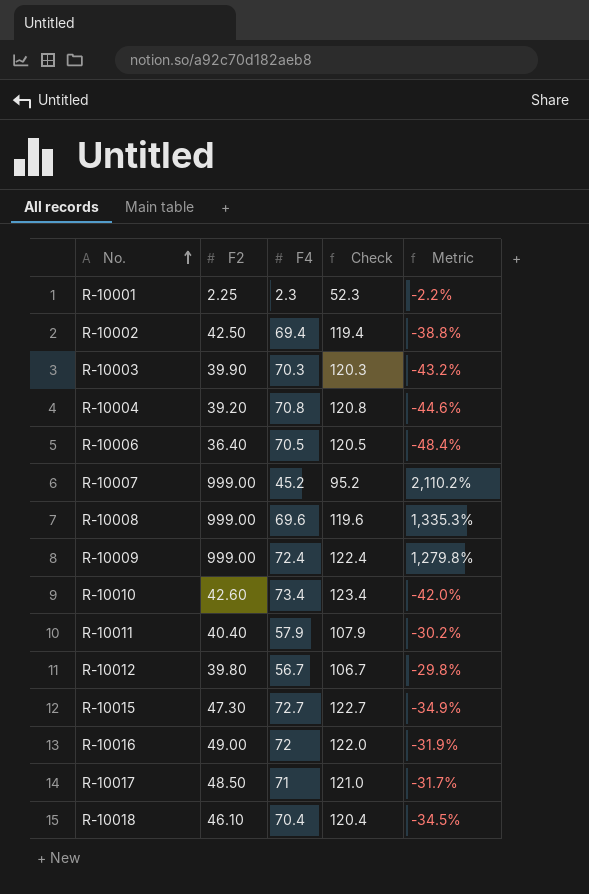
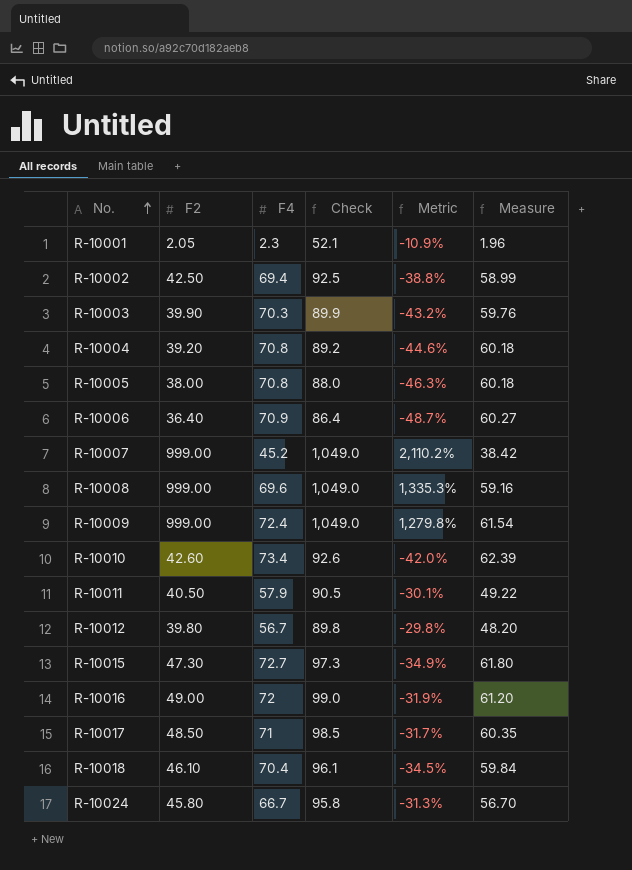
column Check | formula: [F4] + 50 -> [F2] + 50
column Measure | formula: none -> [F4] * 0.85
R-10001 | F2: 2.25 -> 2.05
R-10001 | Metric: -2.2% -> -10.9%
row R-10005: none -> 38.00 | 70.8 | 88.0 | -46.3% | 60.18
R-10006 | F4: 70.5 -> 70.9
R-10006 | Metric: -48.4% -> -48.7%
R-10011 | F2: 40.40 -> 40.50
R-10011 | Metric: -30.2% -> -30.1%
row R-10024: none -> 45.80 | 66.7 | 95.8 | -31.3% | 56.70

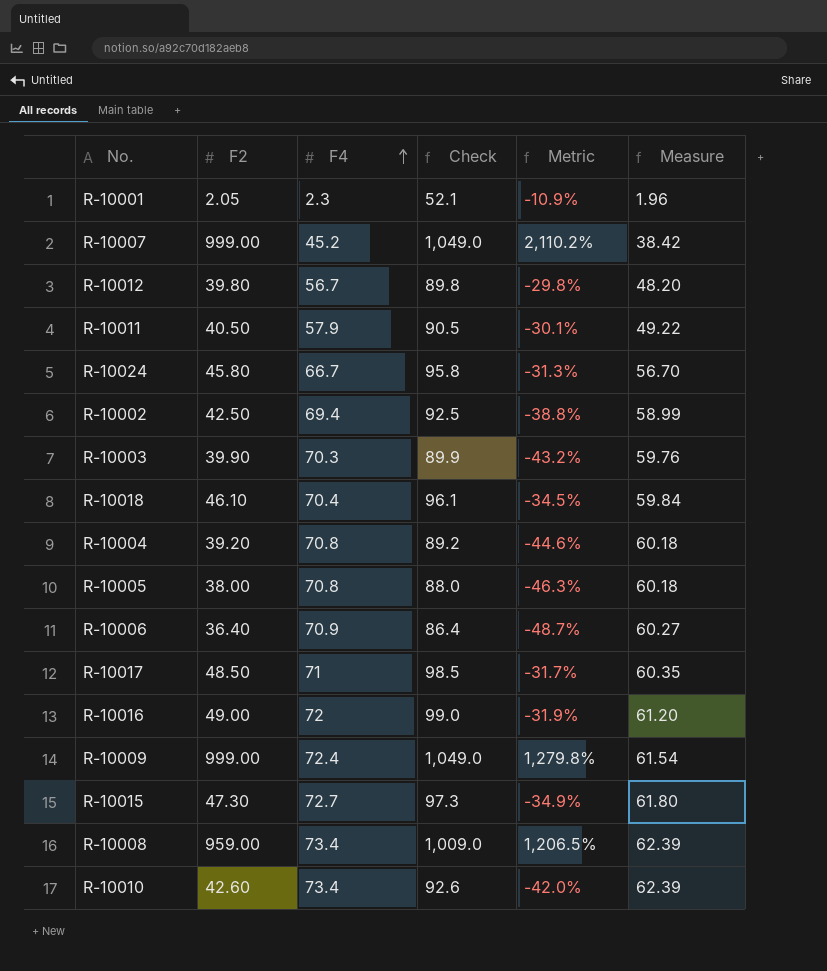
row order: No. ascending -> F4 ascending
R-10008 | F2: 999.00 -> 959.00
R-10008 | F4: 69.6 -> 73.4
R-10008 | Check: 1,049.0 -> 1,009.0
R-10008 | Metric: 1,335.3% -> 1,206.5%
R-10008 | Measure: 59.16 -> 62.39

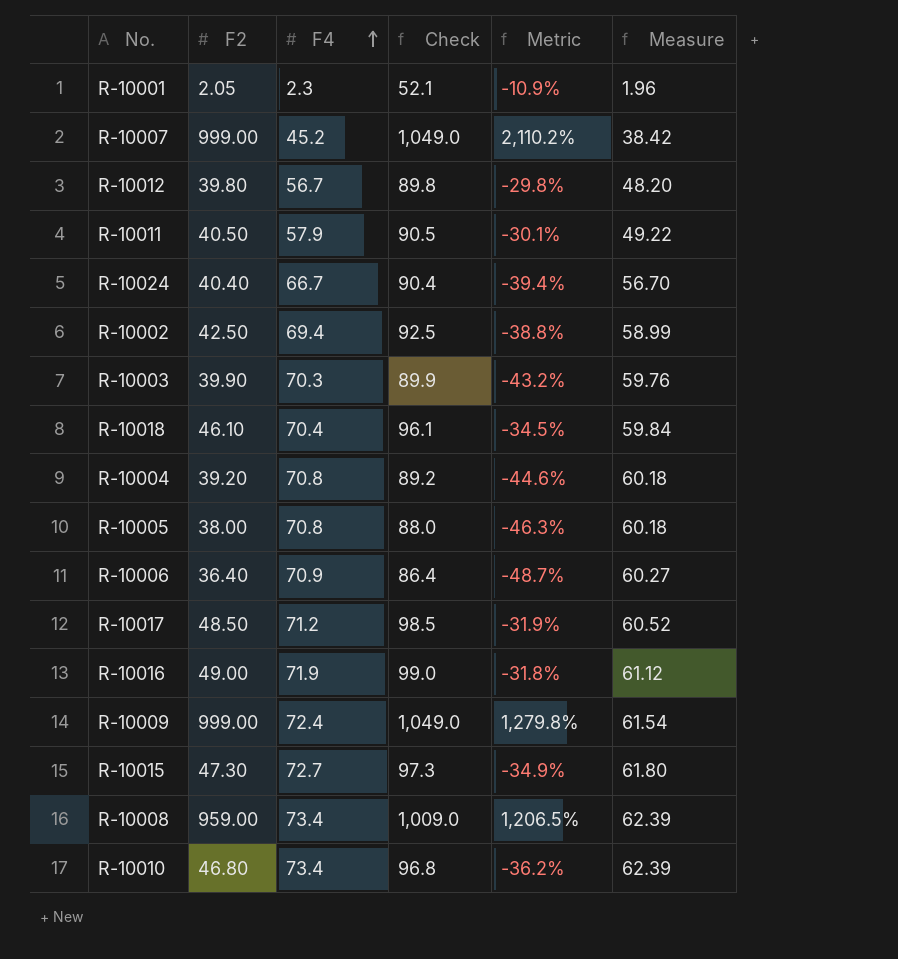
R-10024 | F2: 45.80 -> 40.40
R-10024 | Check: 95.8 -> 90.4
R-10024 | Metric: -31.3% -> -39.4%
R-10017 | F4: 71 -> 71.2
R-10017 | Metric: -31.7% -> -31.9%
R-10017 | Measure: 60.35 -> 60.52
R-10016 | F4: 72 -> 71.9
R-10016 | Metric: -31.9% -> -31.8%
R-10016 | Measure: 61.20 -> 61.12
R-10010 | F2: 42.60 -> 46.80
R-10010 | Check: 92.6 -> 96.8
R-10010 | Metric: -42.0% -> -36.2%

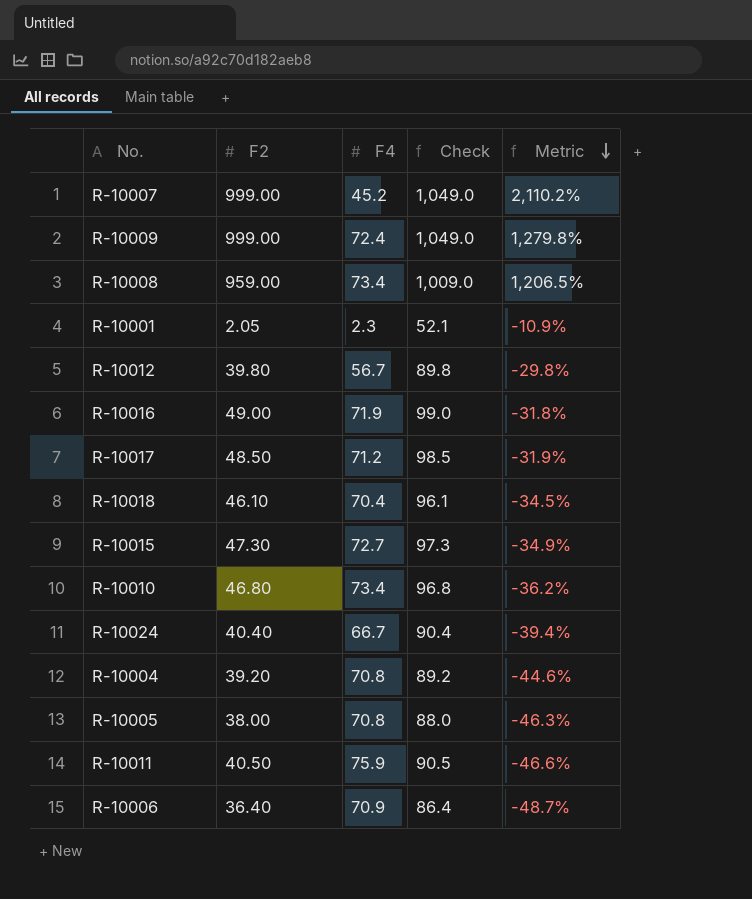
row order: F4 ascending -> Metric descending
column Measure | formula: [F4] * 0.85 -> none
row R-10002: 42.50 | 69.4 | 92.5 | -38.8% | 58.99 -> none
row R-10003: 39.90 | 70.3 | 89.9 | -43.2% | 59.76 -> none
R-10011 | F4: 57.9 -> 75.9
R-10011 | Metric: -30.1% -> -46.6%

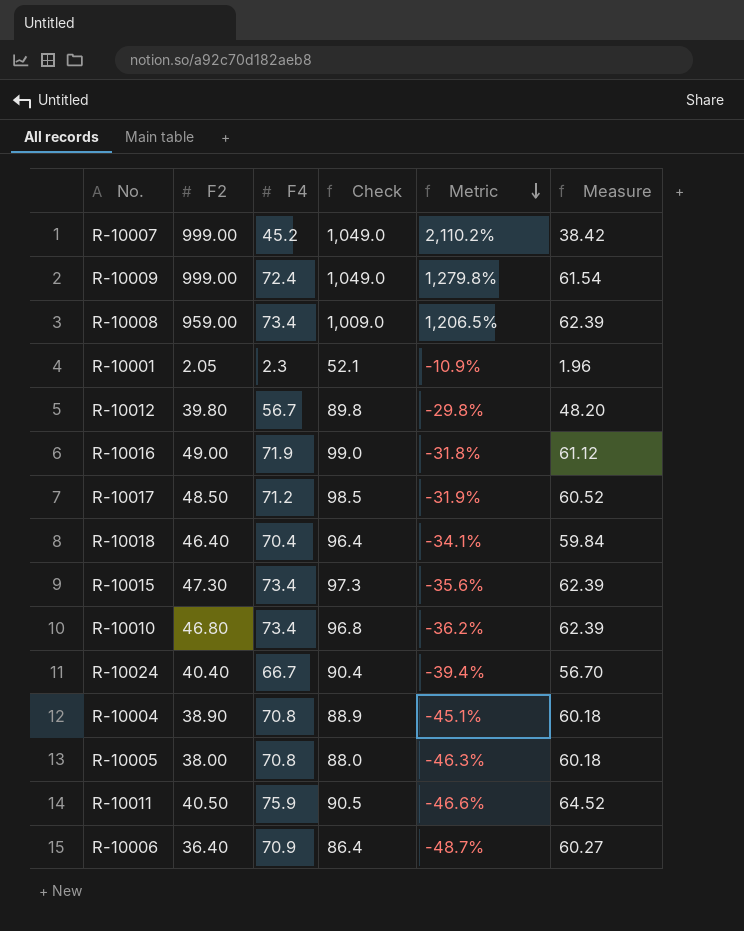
column Measure | formula: none -> [F4] * 0.85
R-10018 | F2: 46.10 -> 46.40
R-10018 | Check: 96.1 -> 96.4
R-10018 | Metric: -34.5% -> -34.1%
R-10015 | F4: 72.7 -> 73.4
R-10015 | Metric: -34.9% -> -35.6%
R-10004 | F2: 39.20 -> 38.90
R-10004 | Check: 89.2 -> 88.9
R-10004 | Metric: -44.6% -> -45.1%

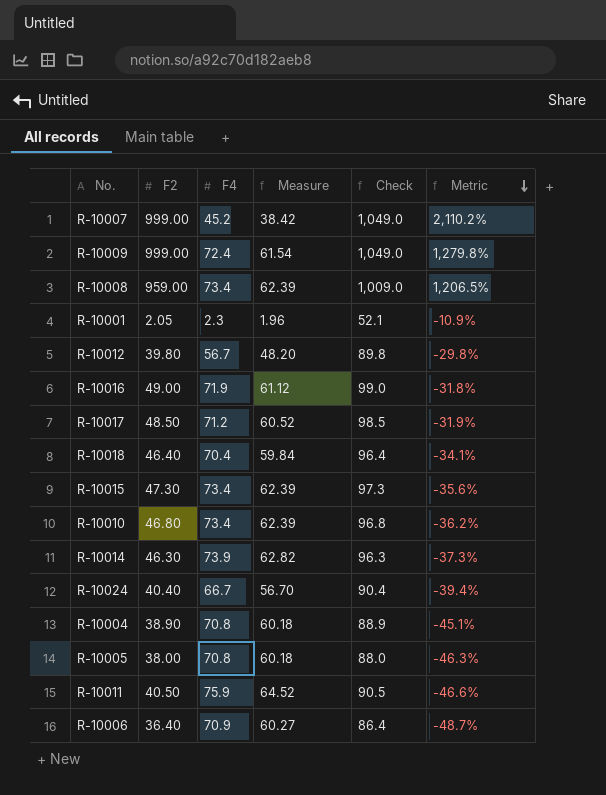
column Measure | position: 6 -> 4
row R-10014: none -> 46.30 | 73.9 | 62.82 | 96.3 | -37.3%

